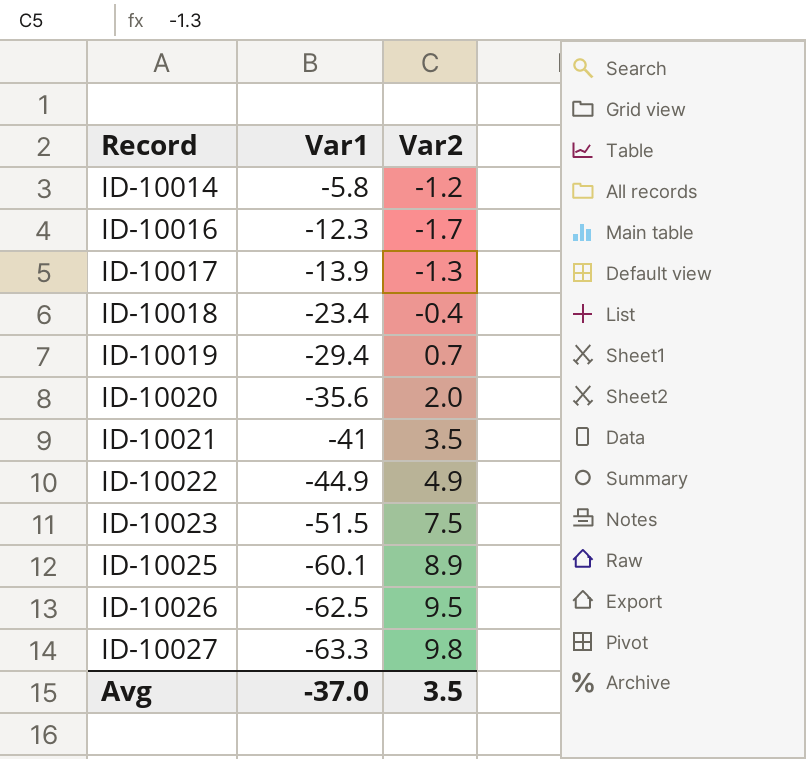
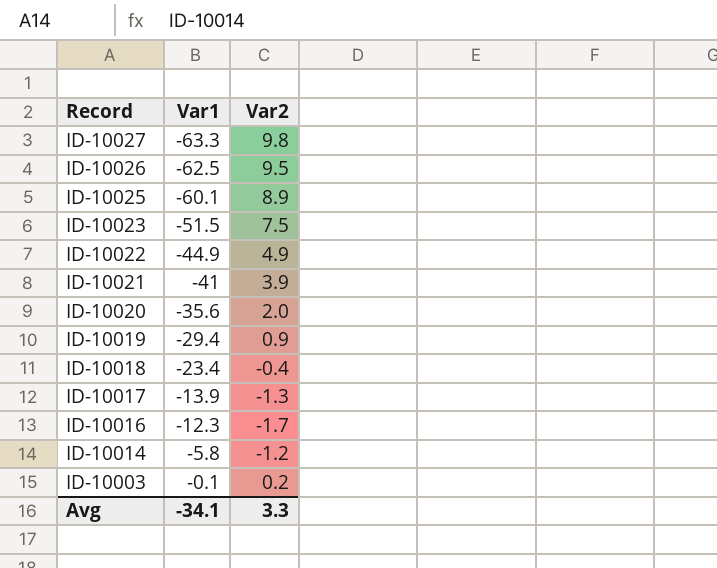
row order: Record ascending -> Record descending
ID-10021 | Var2: 3.5 -> 3.9
ID-10019 | Var2: 0.7 -> 0.9
row ID-10003: none -> -0.1 | 0.2
Avg | Var1: -37.0 -> -34.1
Avg | Var2: 3.5 -> 3.3

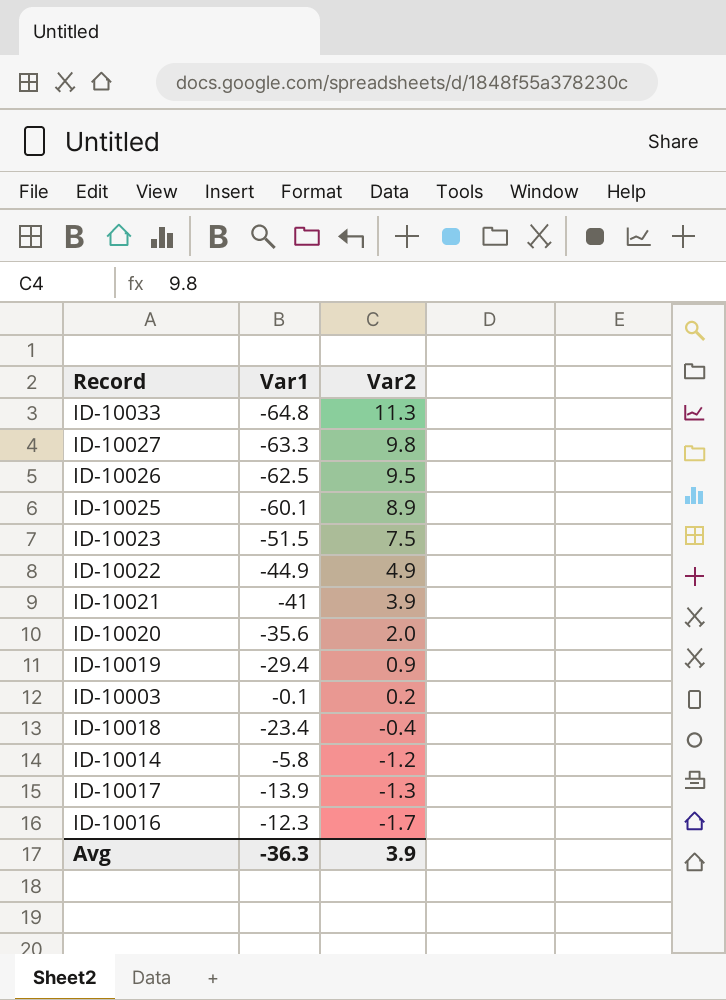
row order: Record descending -> Var2 descending
row ID-10033: none -> -64.8 | 11.3
Avg | Var1: -34.1 -> -36.3
Avg | Var2: 3.3 -> 3.9

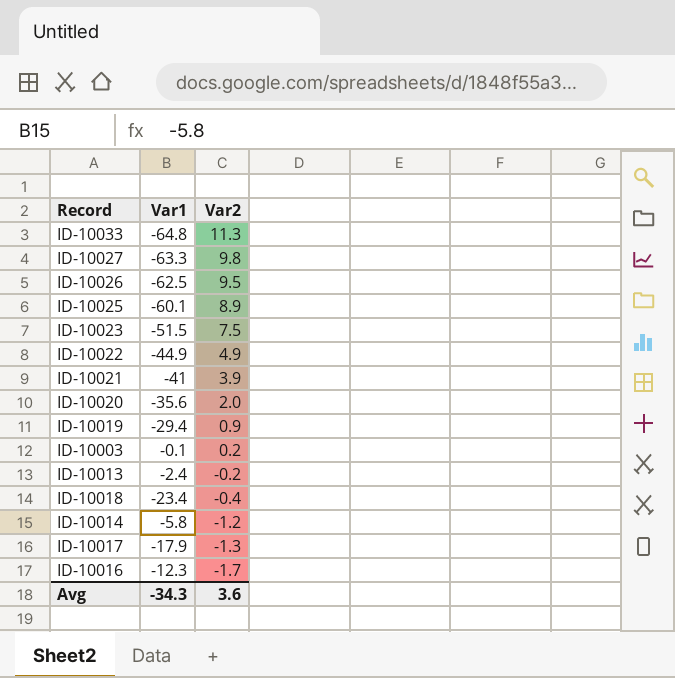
row ID-10013: none -> -2.4 | -0.2
ID-10017 | Var1: -13.9 -> -17.9
Avg | Var1: -36.3 -> -34.3
Avg | Var2: 3.9 -> 3.6

